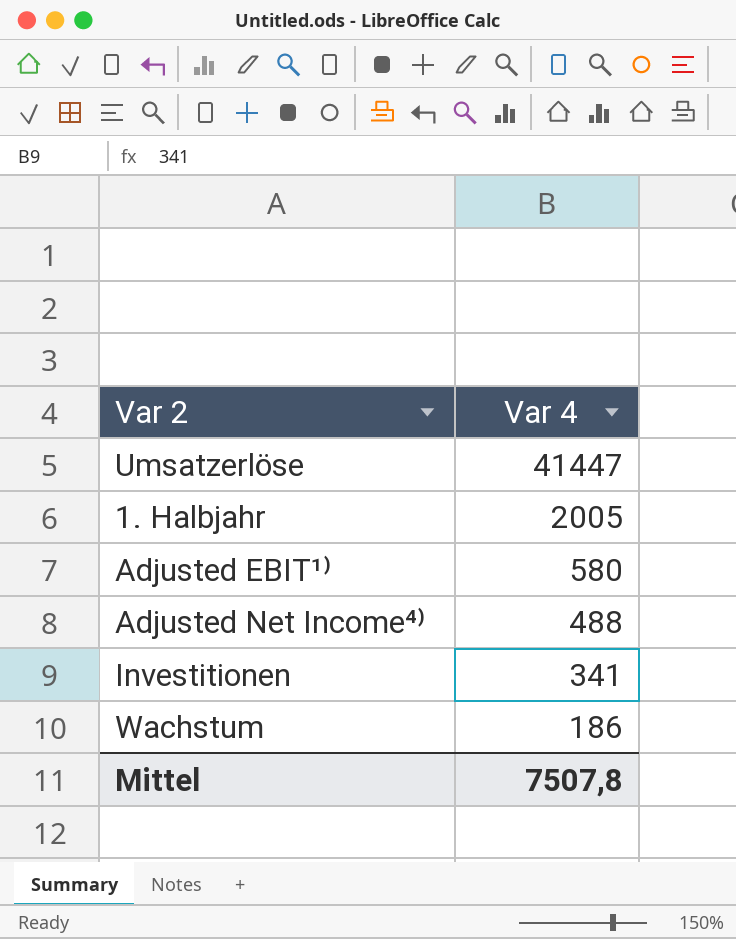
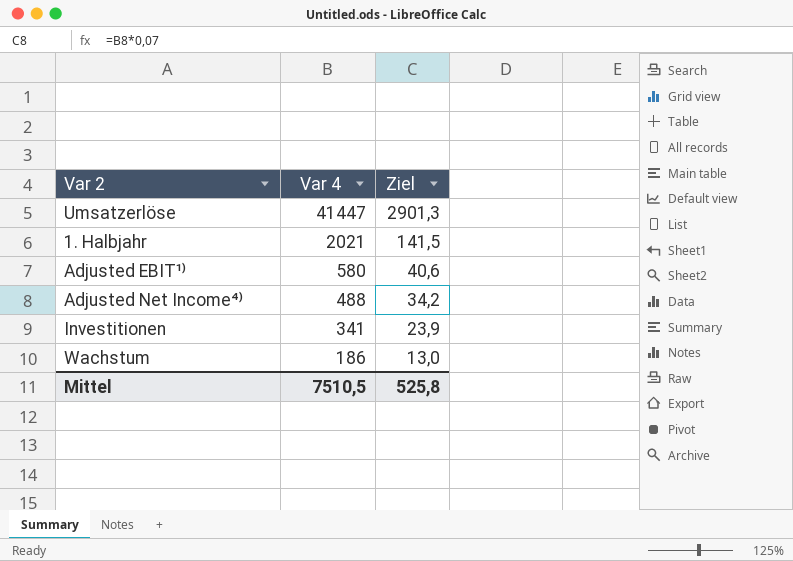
column Ziel | formula: none -> [Var 4] * 0,07
1. Halbjahr | Var 4: 2005 -> 2021
Mittel | Var 4: 7507,8 -> 7510,5

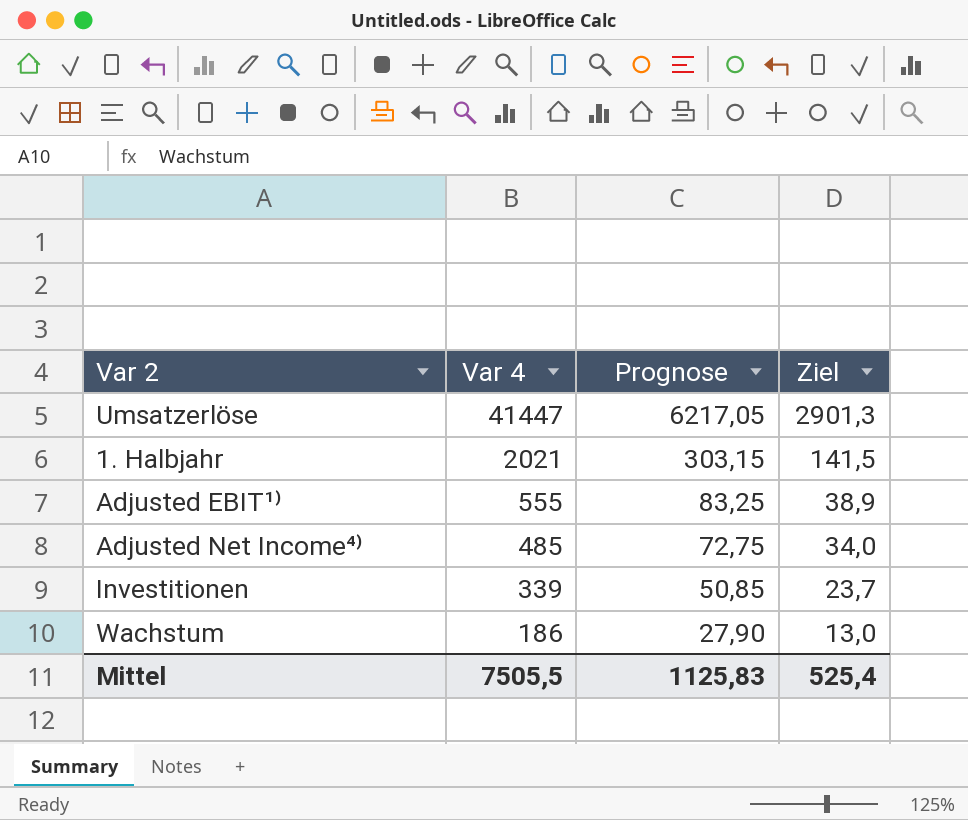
column Prognose | formula: none -> [Var 4] * 0,15
Adjusted EBIT¹⁾ | Var 4: 580 -> 555
Adjusted EBIT¹⁾ | Ziel: 40,6 -> 38,9
Adjusted Net Income⁴⁾ | Var 4: 488 -> 485
Adjusted Net Income⁴⁾ | Ziel: 34,2 -> 34,0
Investitionen | Var 4: 341 -> 339
Investitionen | Ziel: 23,9 -> 23,7
Mittel | Var 4: 7510,5 -> 7505,5
Mittel | Ziel: 525,8 -> 525,4

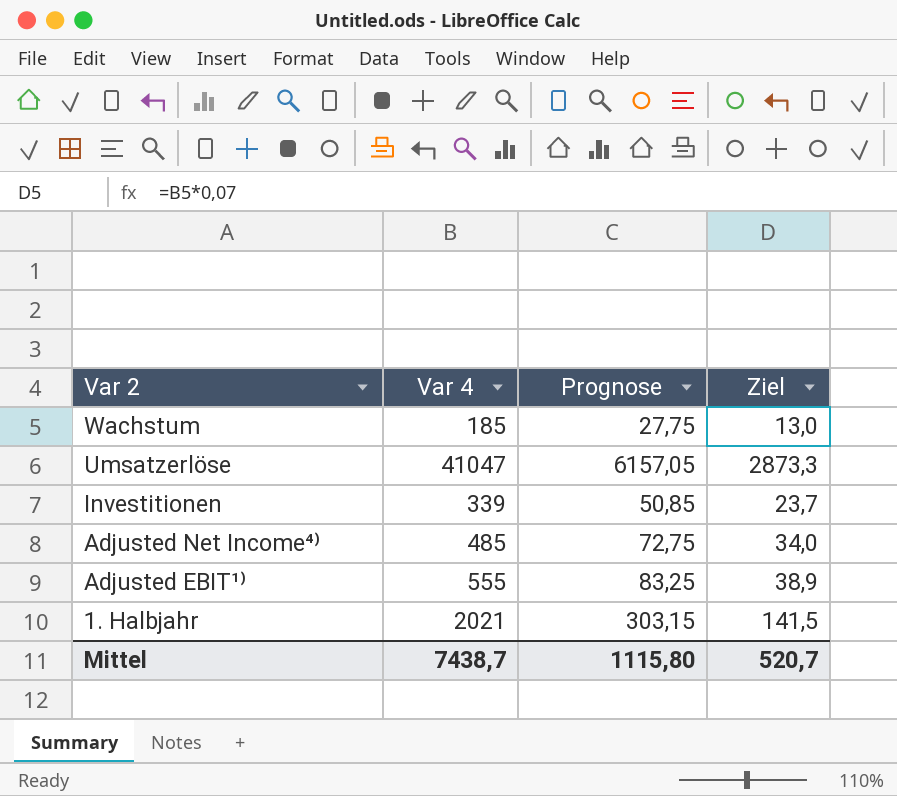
row order: Var 4 descending -> Var 2 descending
Wachstum | Var 4: 186 -> 185
Wachstum | Prognose: 27,90 -> 27,75
Umsatzerlöse | Var 4: 41447 -> 41047
Umsatzerlöse | Prognose: 6217,05 -> 6157,05
Umsatzerlöse | Ziel: 2901,3 -> 2873,3
Mittel | Var 4: 7505,5 -> 7438,7
Mittel | Prognose: 1125,83 -> 1115,80
Mittel | Ziel: 525,4 -> 520,7

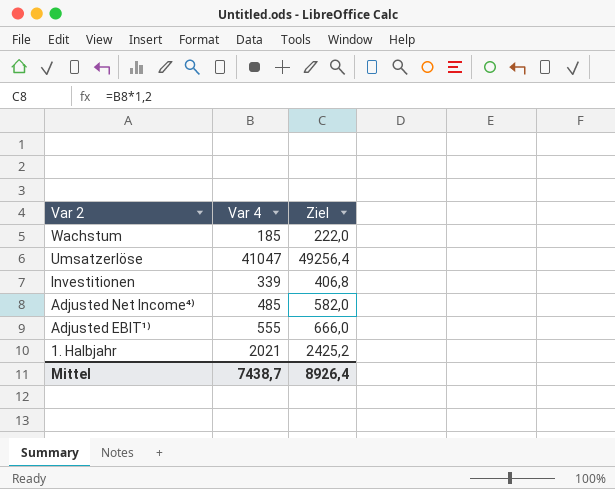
column Prognose | formula: [Var 4] * 0,15 -> none
column Ziel | formula: [Var 4] * 0,07 -> [Var 4] * 1,2
Mittel | Ziel: 520,7 -> 8926,4

